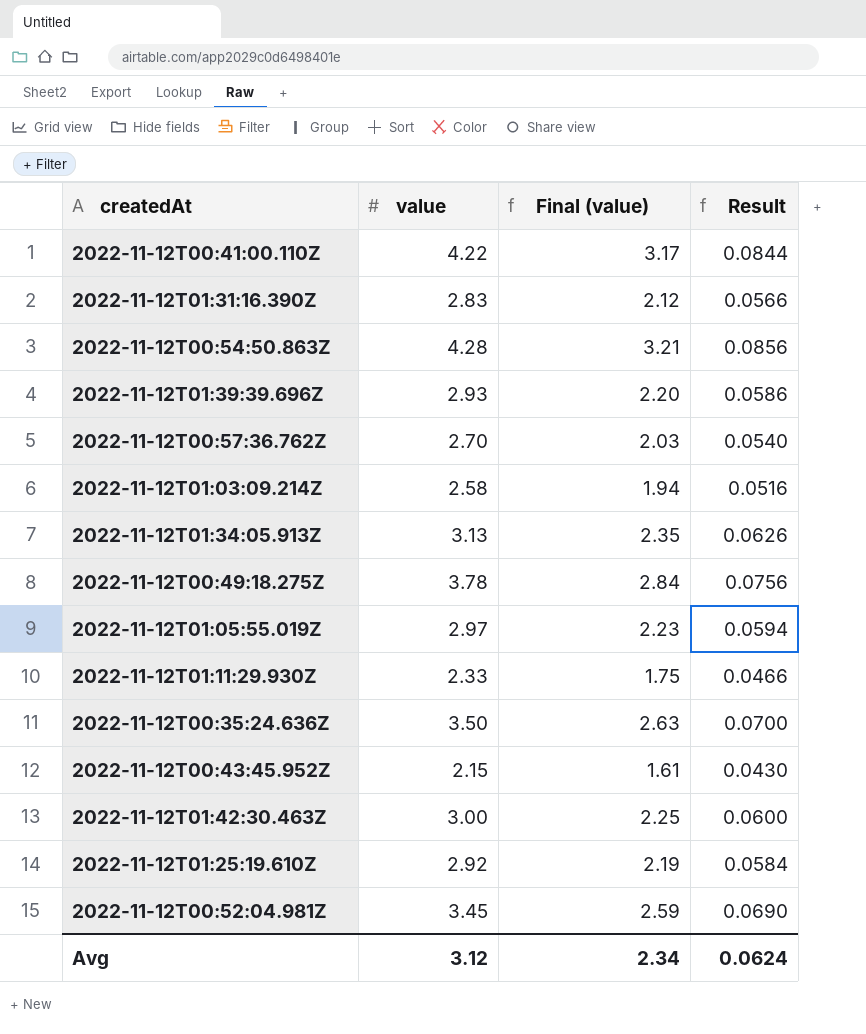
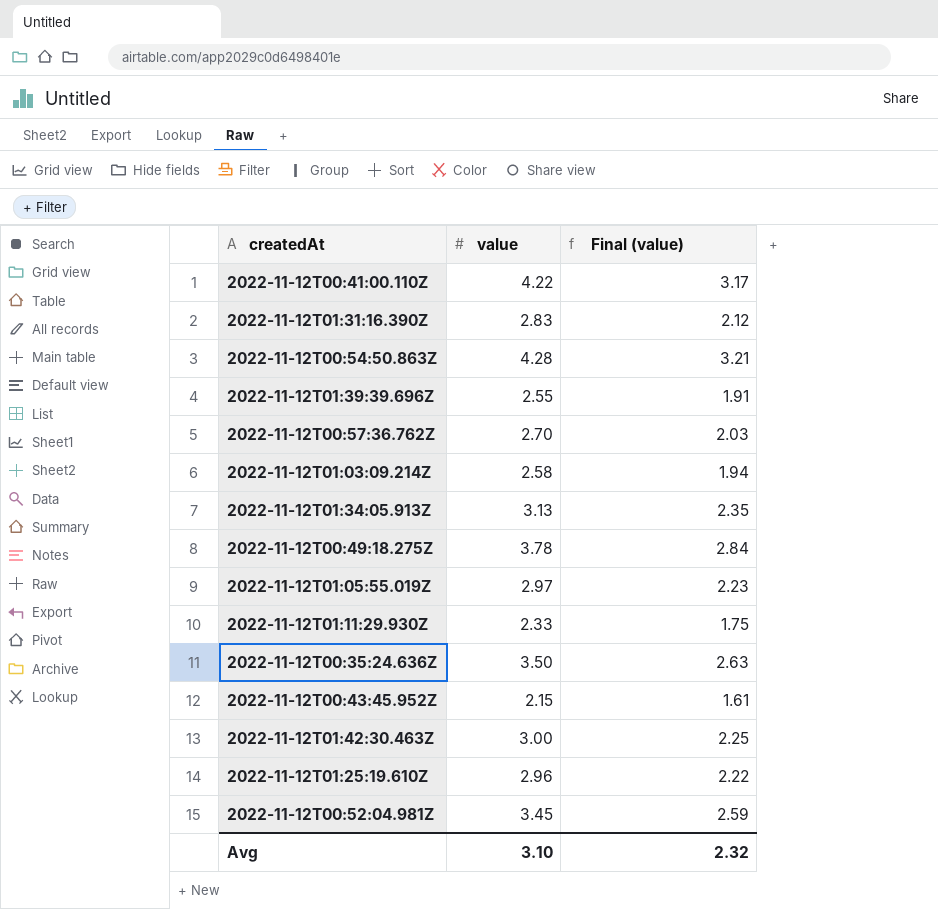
column Result | formula: [value] * 0.02 -> none
2022-11-12T01:39:39.696Z | value: 2.93 -> 2.55
2022-11-12T01:39:39.696Z | Final (value): 2.20 -> 1.91
2022-11-12T01:25:19.610Z | value: 2.92 -> 2.96
2022-11-12T01:25:19.610Z | Final (value): 2.19 -> 2.22
Avg | value: 3.12 -> 3.10
Avg | Final (value): 2.34 -> 2.32

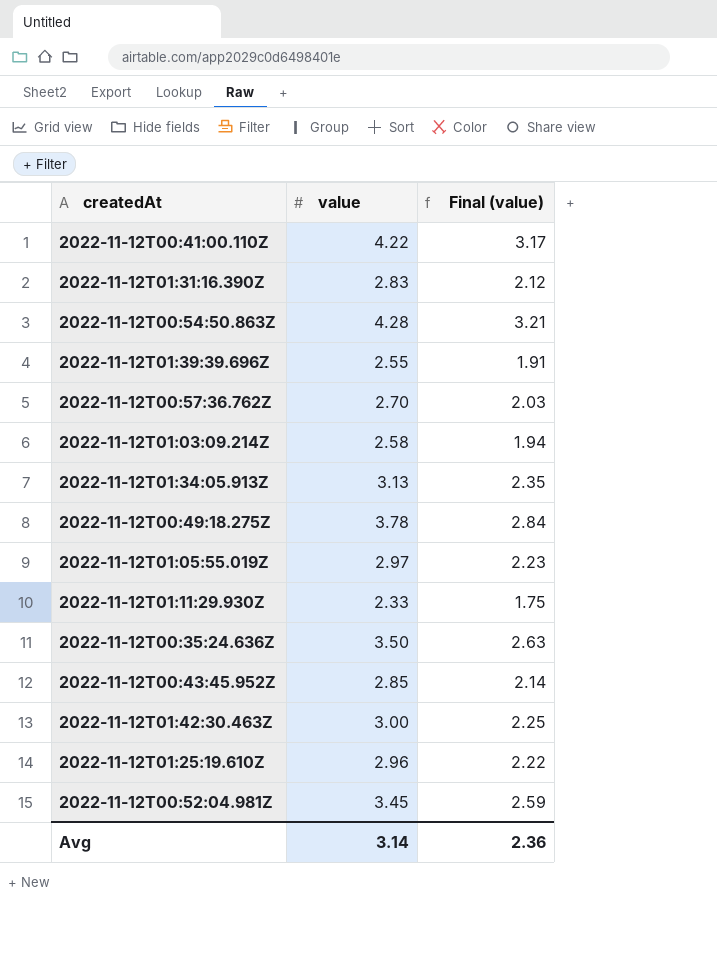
2022-11-12T00:43:45.952Z | value: 2.15 -> 2.85
2022-11-12T00:43:45.952Z | Final (value): 1.61 -> 2.14
Avg | value: 3.10 -> 3.14
Avg | Final (value): 2.32 -> 2.36

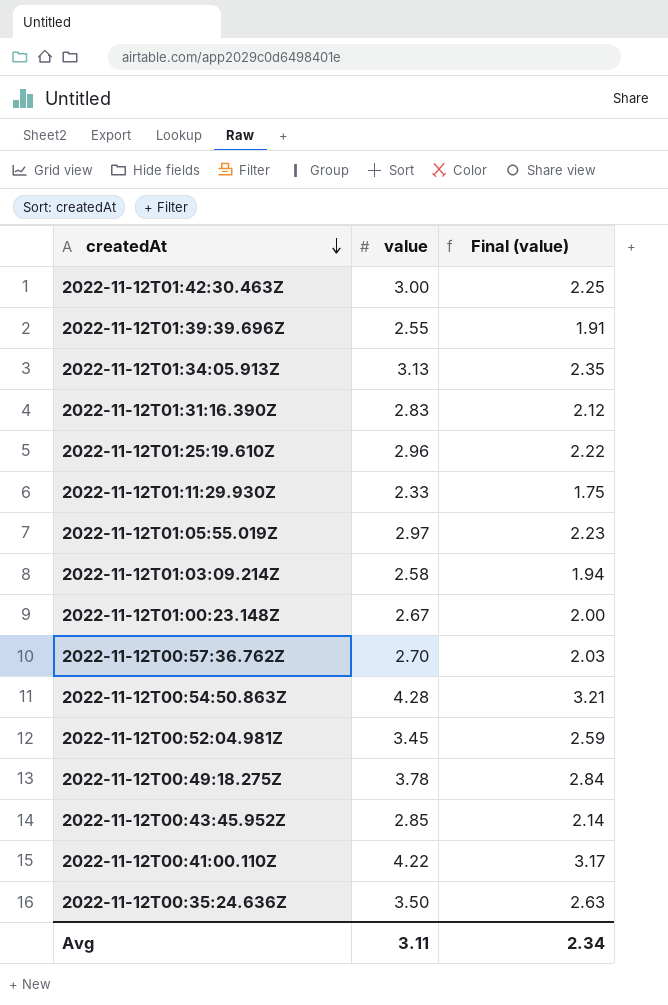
row order: none -> createdAt descending
row 2022-11-12T01:00:23.148Z: none -> 2.67 | 2.00
Avg | value: 3.14 -> 3.11
Avg | Final (value): 2.36 -> 2.34

